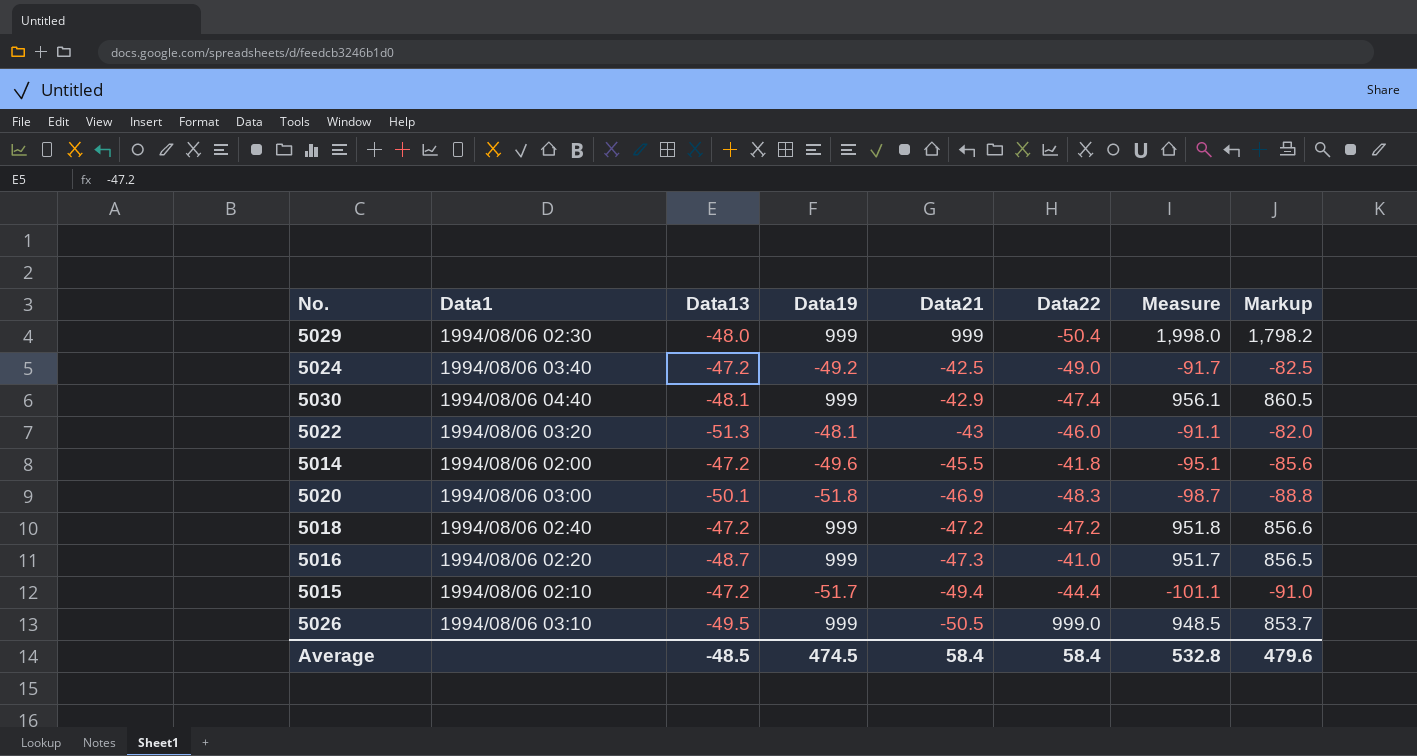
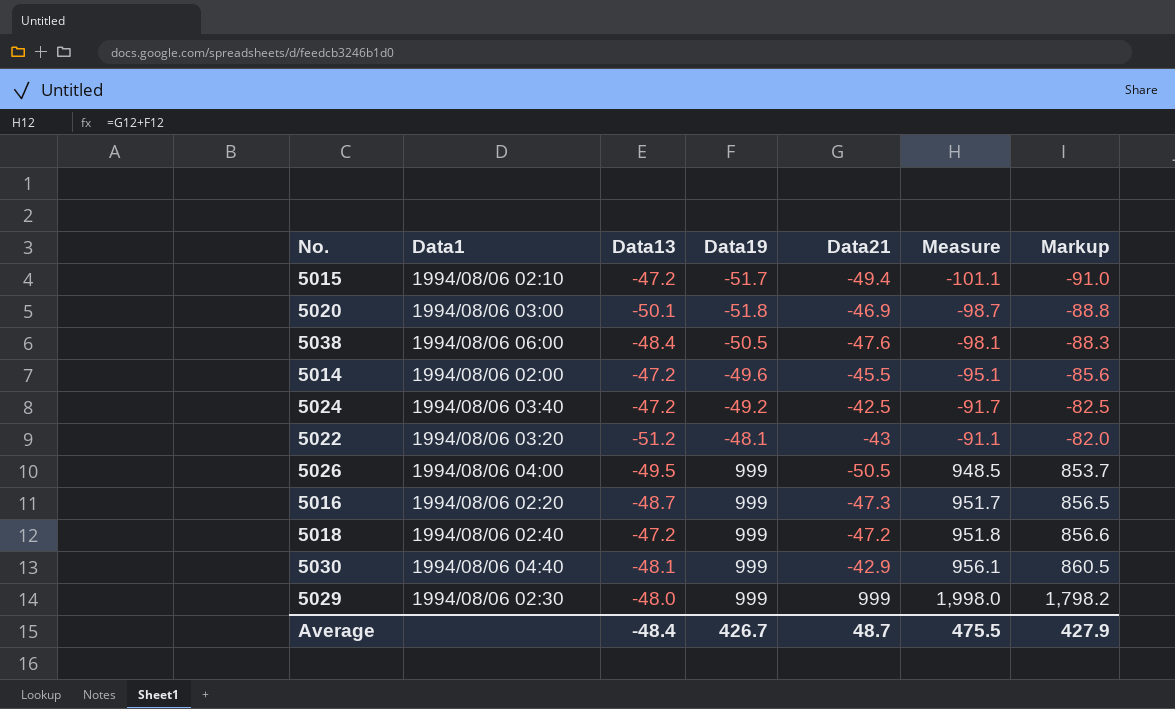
row order: Data21 descending -> Measure ascending
column Data22 | position: 6 -> none
row 5038: none -> 1994/08/06 06:00 | -48.4 | -50.5 | -47.6 | -98.1 | -88.3
5022 | Data13: -51.3 -> -51.2
5026 | Data1: 1994/08/06 03:10 -> 1994/08/06 04:00
Average | Data13: -48.5 -> -48.4
Average | Data19: 474.5 -> 426.7
Average | Data21: 58.4 -> 48.7
Average | Measure: 532.8 -> 475.5
Average | Markup: 479.6 -> 427.9

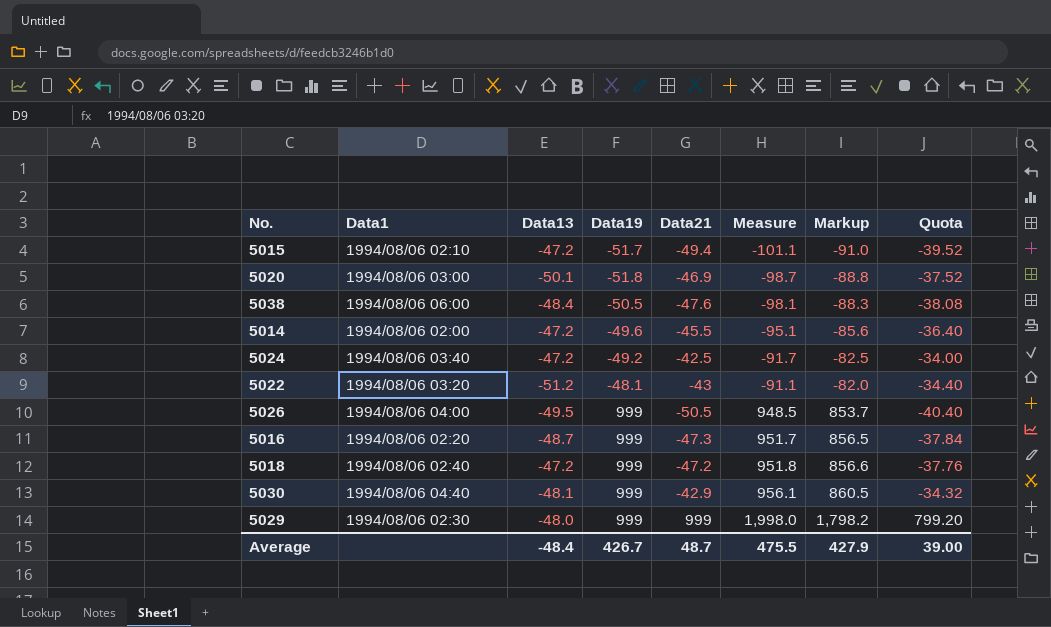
column Quota | formula: none -> [Data21] * 0.8

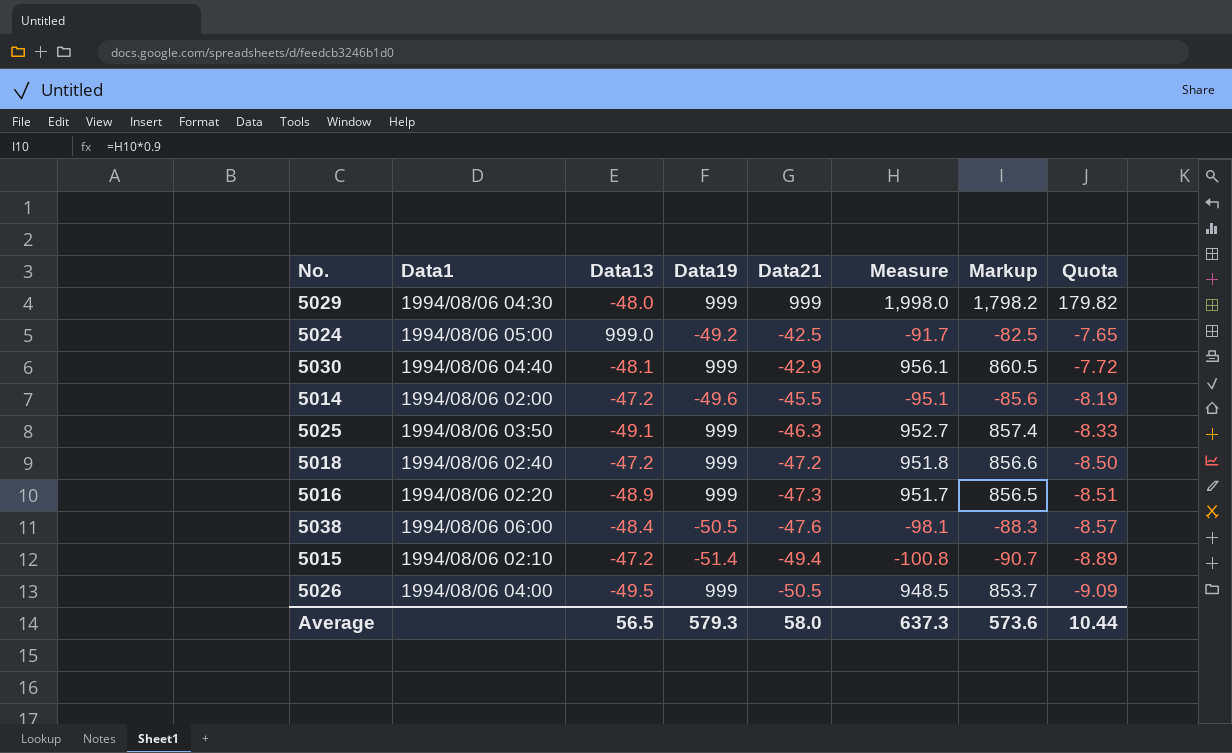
row order: Measure ascending -> Data21 descending
column Quota | formula: [Data21] * 0.8 -> [Data21] * 0.18
row 5020: 1994/08/06 03:00 | -50.1 | -51.8 | -46.9 | -98.7 | -88.8 | -37.52 -> none
row 5022: 1994/08/06 03:20 | -51.2 | -48.1 | -43 | -91.1 | -82.0 | -34.40 -> none
5029 | Data1: 1994/08/06 02:30 -> 1994/08/06 04:30
5024 | Data1: 1994/08/06 03:40 -> 1994/08/06 05:00
5024 | Data13: -47.2 -> 999.0
row 5025: none -> 1994/08/06 03:50 | -49.1 | 999 | -46.3 | 952.7 | 857.4 | -8.33
5016 | Data13: -48.7 -> -48.9
5015 | Data19: -51.7 -> -51.4
5015 | Measure: -101.1 -> -100.8
5015 | Markup: -91.0 -> -90.7
Average | Data13: -48.4 -> 56.5
Average | Data19: 426.7 -> 579.3
Average | Data21: 48.7 -> 58.0
Average | Measure: 475.5 -> 637.3
Average | Markup: 427.9 -> 573.6
Average | Quota: 39.00 -> 10.44

